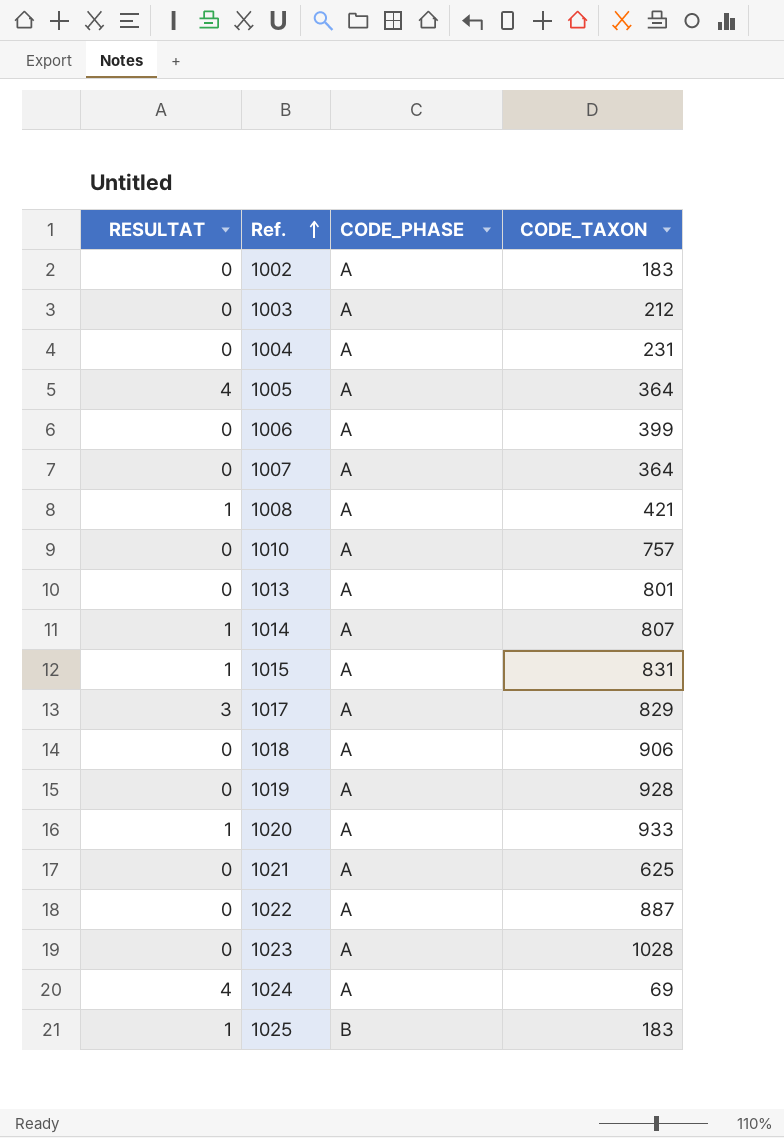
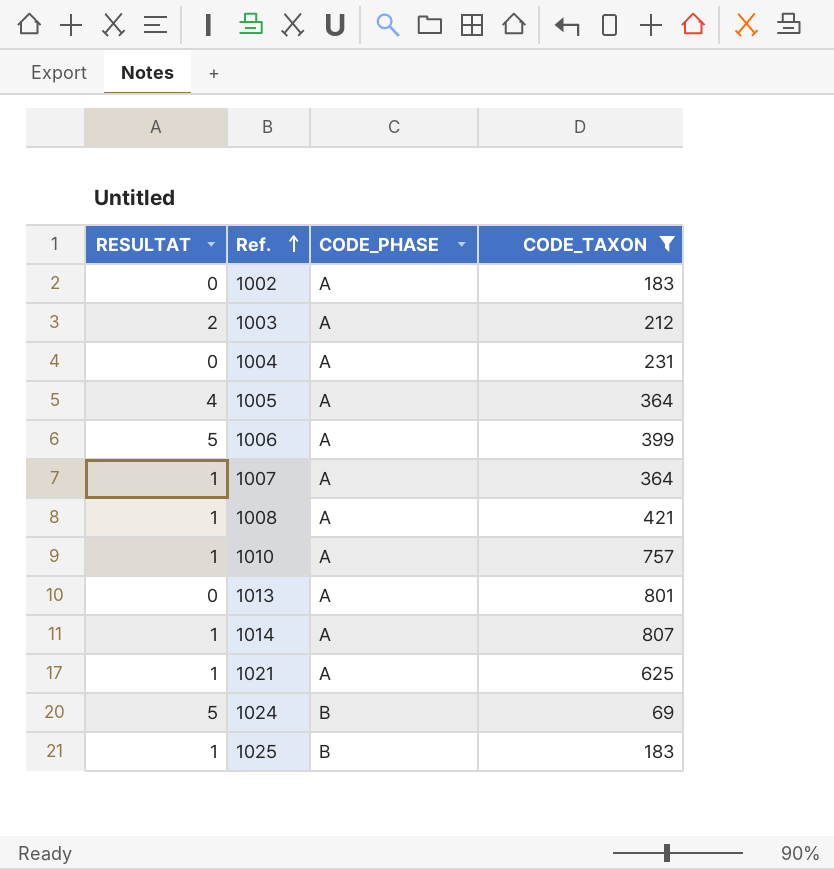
filter: none -> CODE_TAXON <= 807
1003 | RESULTAT: 0 -> 2
1006 | RESULTAT: 0 -> 5
1007 | RESULTAT: 0 -> 1
1010 | RESULTAT: 0 -> 1
1021 | RESULTAT: 0 -> 1
1024 | RESULTAT: 4 -> 5
1024 | CODE_PHASE: A -> B

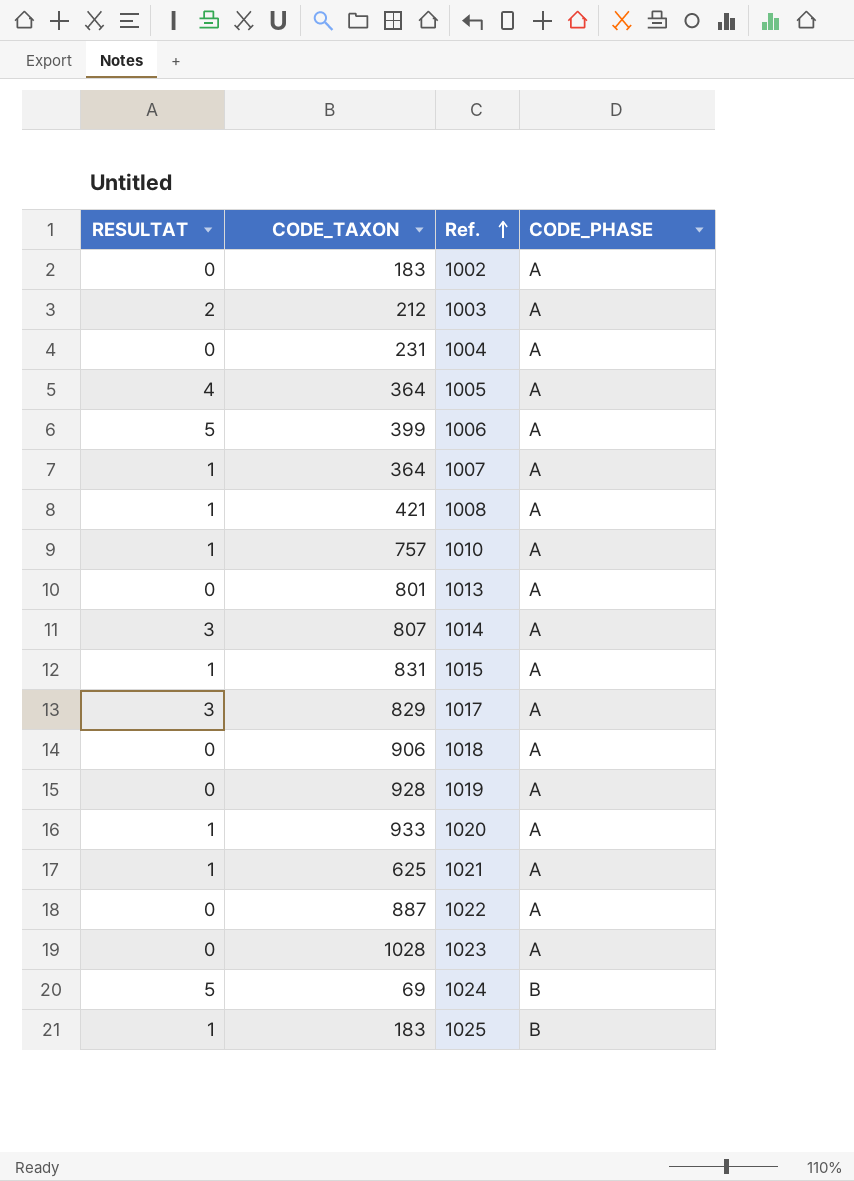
filter: CODE_TAXON <= 807 -> none
column CODE_TAXON | position: 4 -> 2
1014 | RESULTAT: 1 -> 3

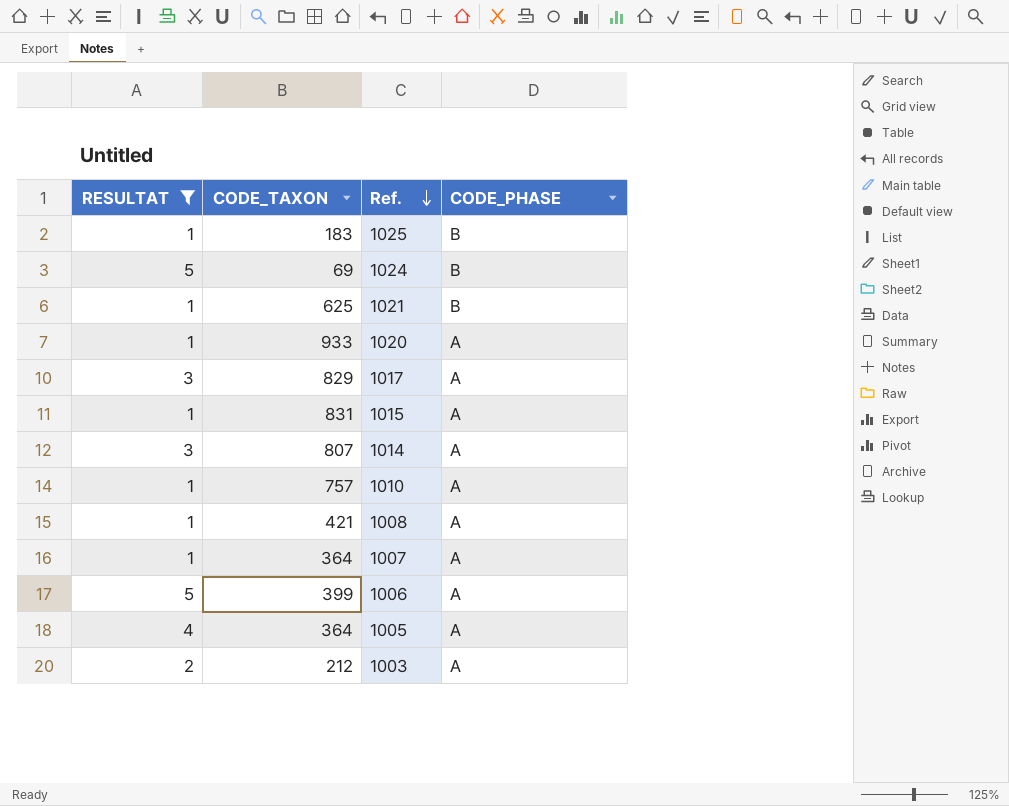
filter: none -> RESULTAT != 0
row order: Ref. ascending -> Ref. descending
1021 | CODE_PHASE: A -> B

